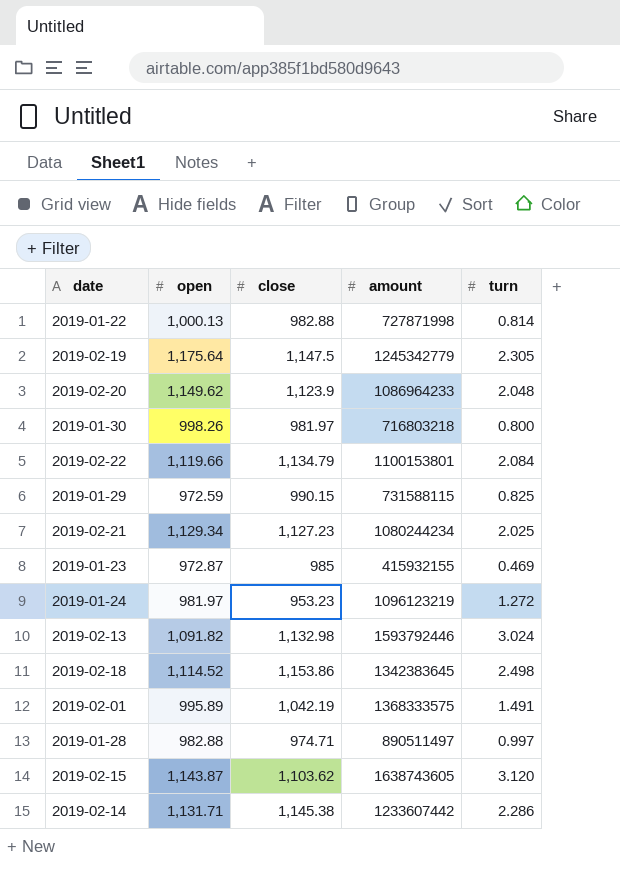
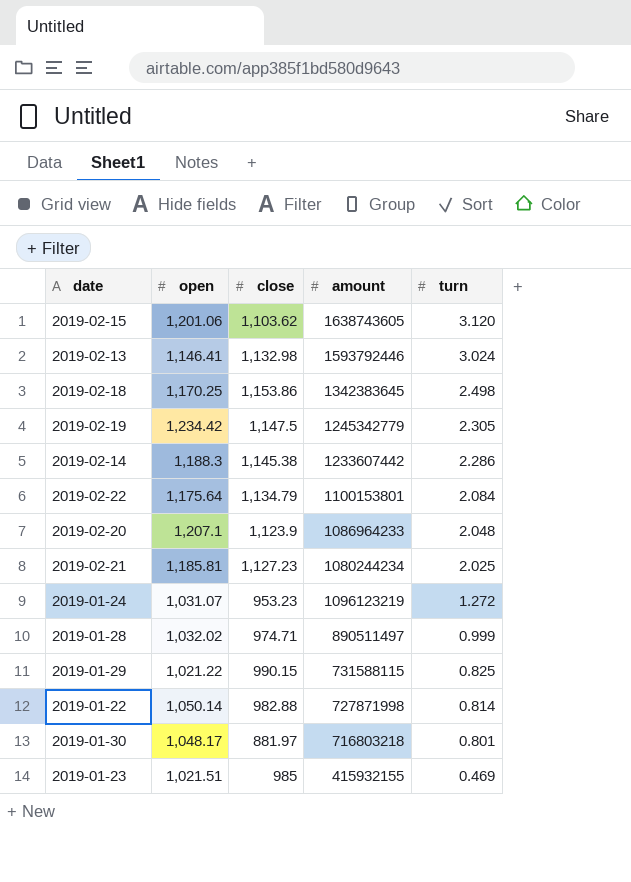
row order: none -> turn descending
row 2019-02-01: 995.89 | 1,042.19 | 1368333575 | 1.491 -> none
2019-02-15 | open: 1,143.87 -> 1,201.06
2019-02-13 | open: 1,091.82 -> 1,146.41
2019-02-18 | open: 1,114.52 -> 1,170.25
2019-02-19 | open: 1,175.64 -> 1,234.42
2019-02-14 | open: 1,131.71 -> 1,188.3
2019-02-22 | open: 1,119.66 -> 1,175.64
2019-02-20 | open: 1,149.62 -> 1,207.1
2019-02-21 | open: 1,129.34 -> 1,185.81
2019-01-24 | open: 981.97 -> 1,031.07
2019-01-28 | open: 982.88 -> 1,032.02
2019-01-28 | turn: 0.997 -> 0.999
2019-01-29 | open: 972.59 -> 1,021.22
2019-01-22 | open: 1,000.13 -> 1,050.14
2019-01-30 | open: 998.26 -> 1,048.17
2019-01-30 | close: 981.97 -> 881.97
2019-01-30 | turn: 0.800 -> 0.801
2019-01-23 | open: 972.87 -> 1,021.51

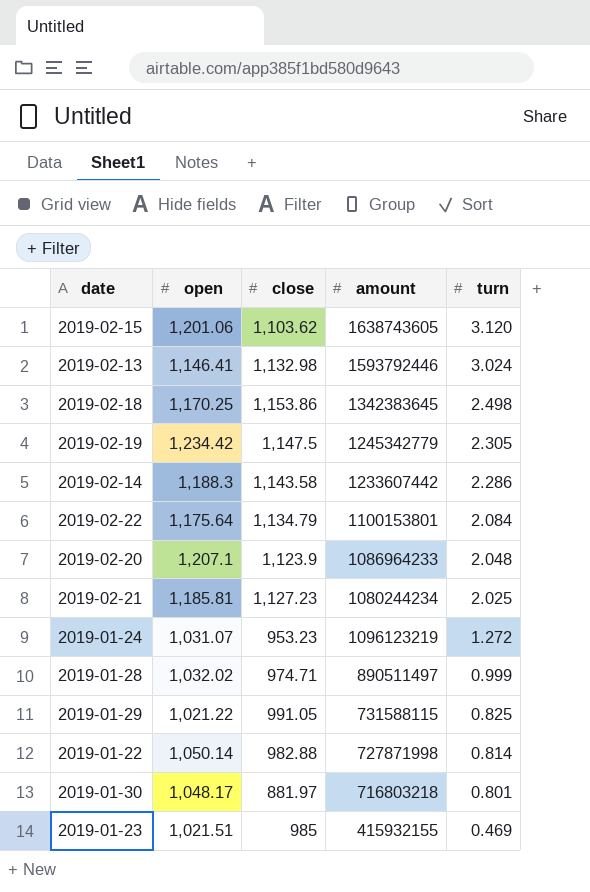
2019-02-14 | close: 1,145.38 -> 1,143.58
2019-01-29 | close: 990.15 -> 991.05

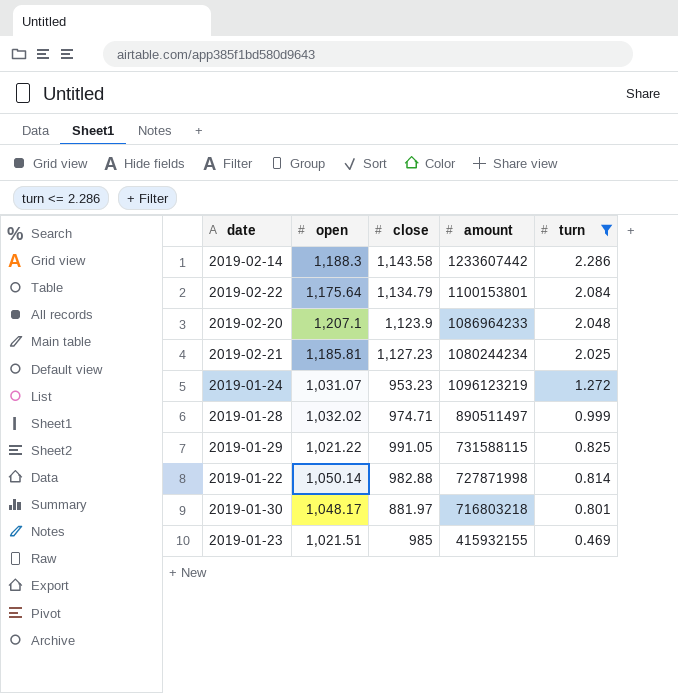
filter: none -> turn <= 2.286

